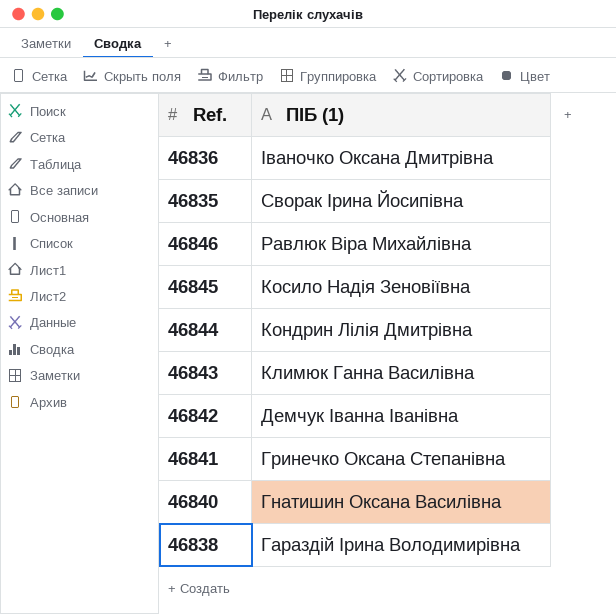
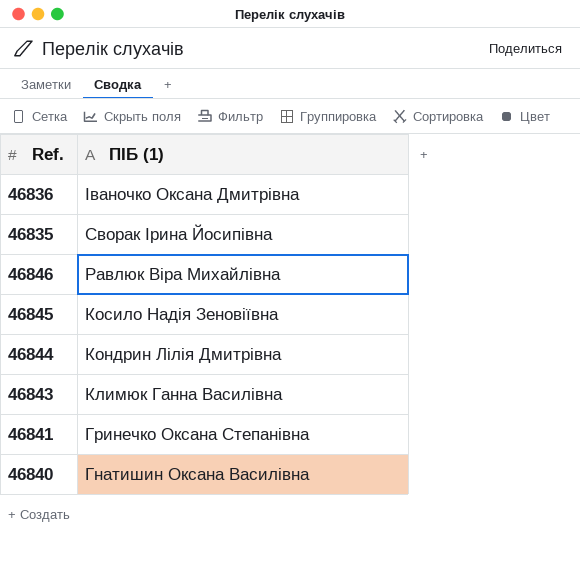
row 46842: Демчук Іванна Іванівна -> none
row 46838: Гараздій Ірина Володимирівна -> none

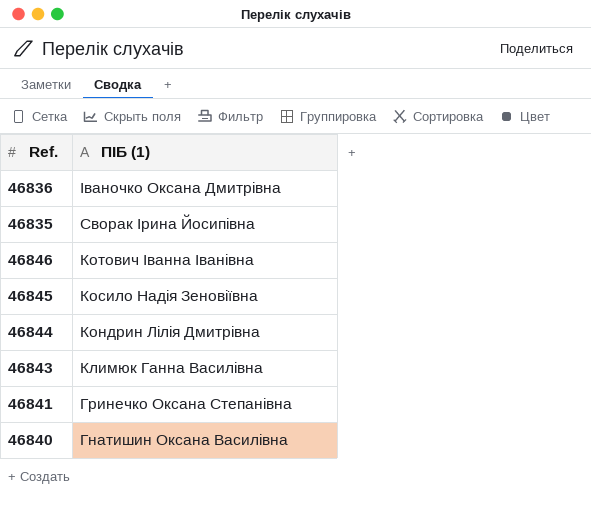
46846 | ПІБ (1): Равлюк Віра Михайлівна -> Котович Іванна Іванівна

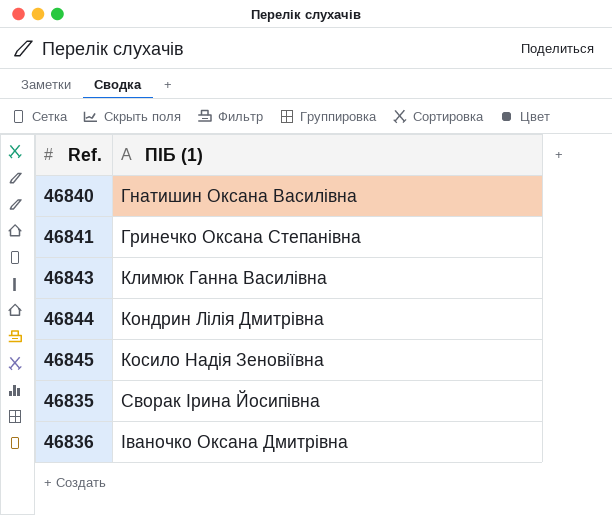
row order: ПІБ (1) descending -> ПІБ (1) ascending
row 46846: Котович Іванна Іванівна -> none

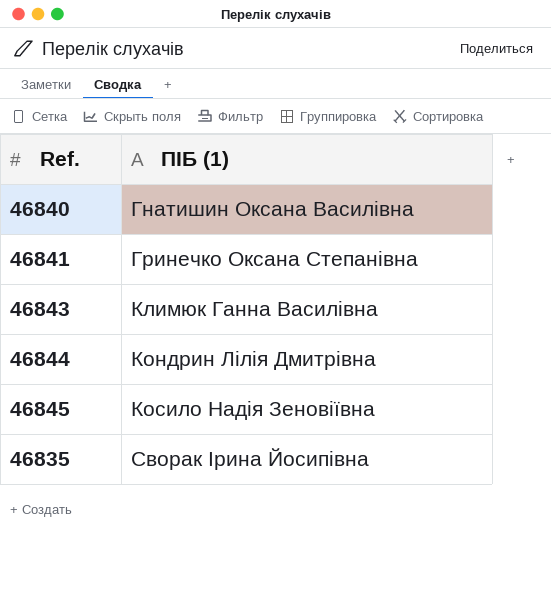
row 46836: Іваночко Оксана Дмитрівна -> none

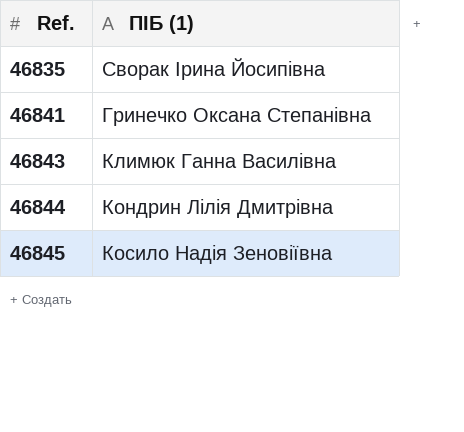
row order: ПІБ (1) ascending -> Ref. ascending
row 46840: Гнатишин Оксана Василівна -> none

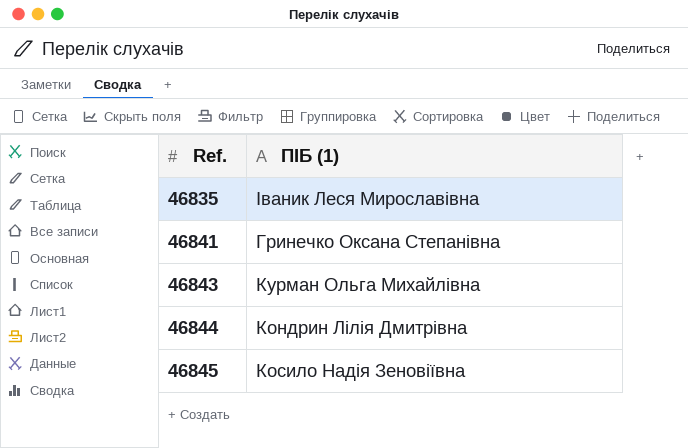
46835 | ПІБ (1): Сворак Ірина Йосипівна -> Іваник Леся Мирославівна
46843 | ПІБ (1): Климюк Ганна Василівна -> Курман Ольга Михайлівна

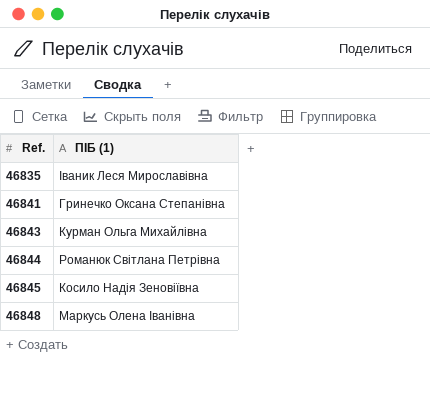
46844 | ПІБ (1): Кондрин Лілія Дмитрівна -> Романюк Світлана Петрівна
row 46848: none -> Маркусь Олена Іванівна

